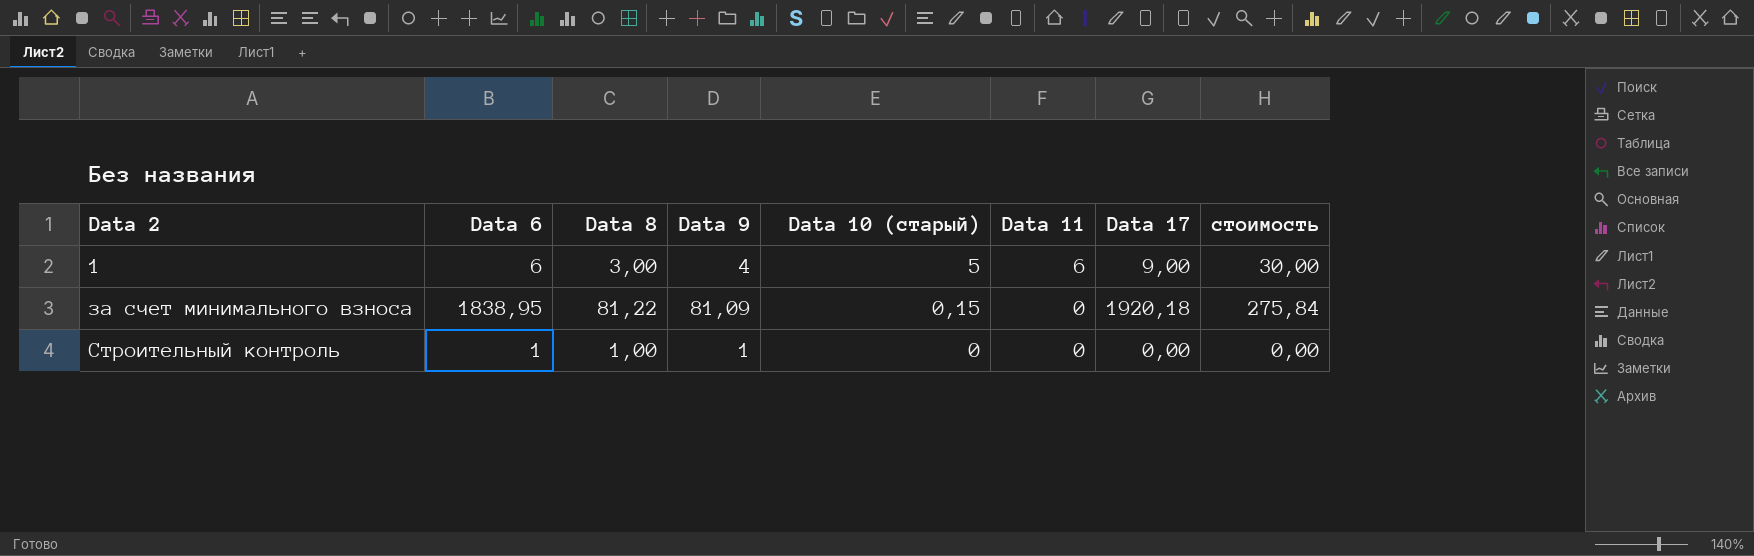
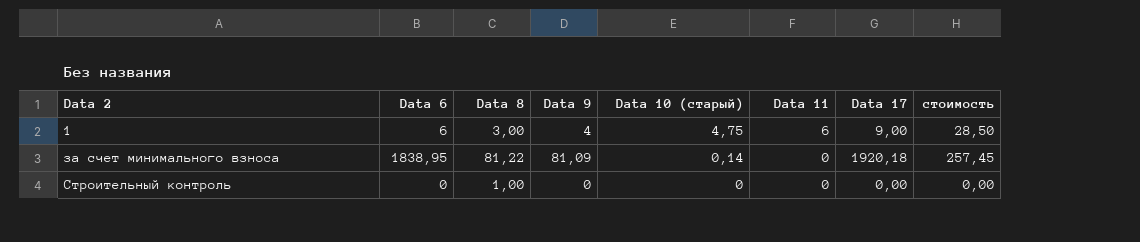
1 | Data 10 (старый): 5 -> 4,75
1 | стоимость: 30,00 -> 28,50
за счет минимального взноса | Data 10 (старый): 0,15 -> 0,14
за счет минимального взноса | стоимость: 275,84 -> 257,45
Строительный контроль | Data 6: 1 -> 0
Строительный контроль | Data 9: 1 -> 0

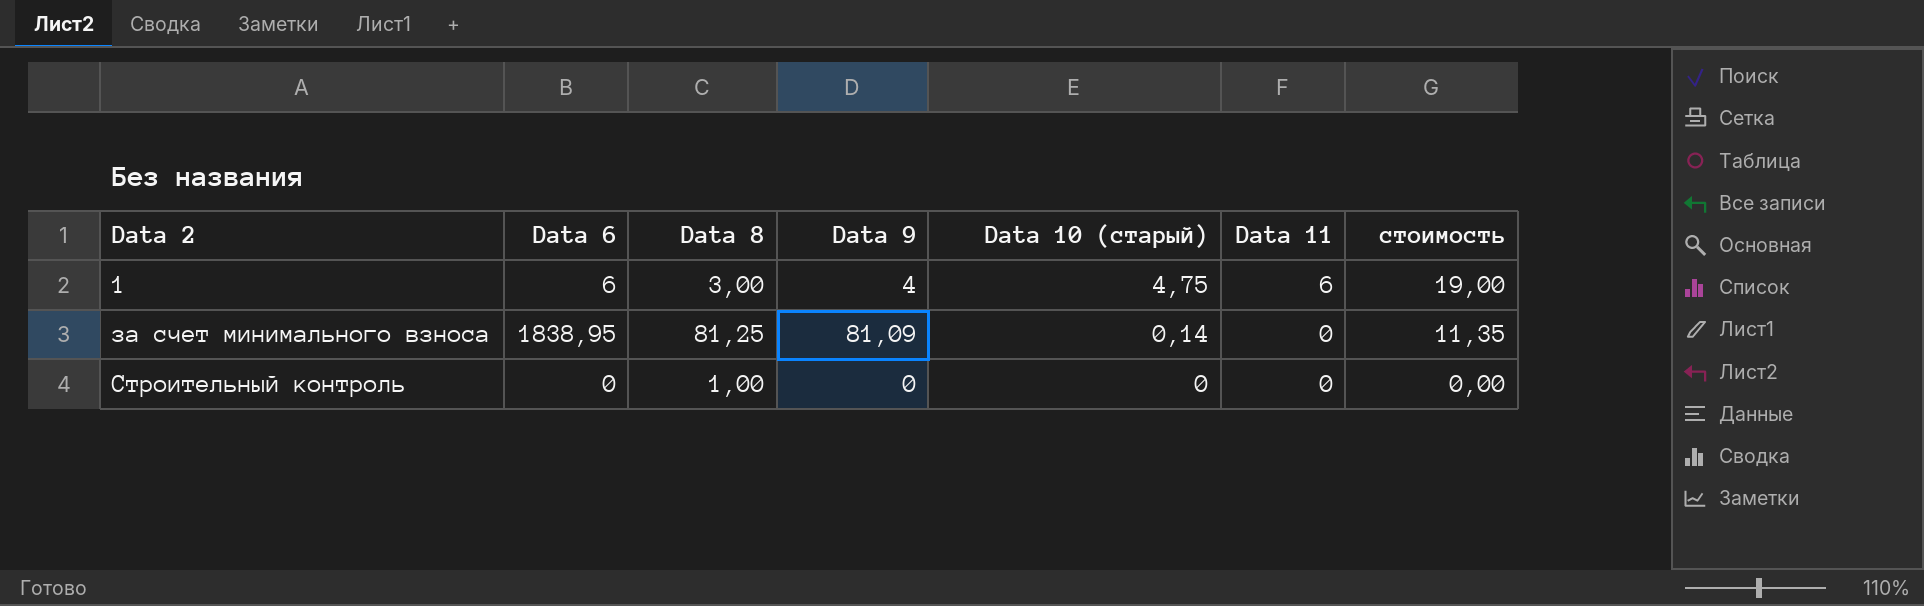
column Data 17 | position: 7 -> none
column стоимость | formula: [Data 6] * [Data 10 (старый)] -> [Data 9] * [Data 10 (старый)]
за счет минимального взноса | Data 8: 81,22 -> 81,25

